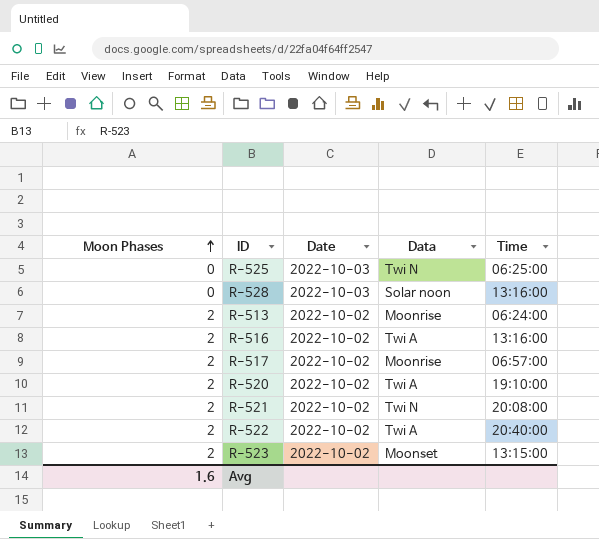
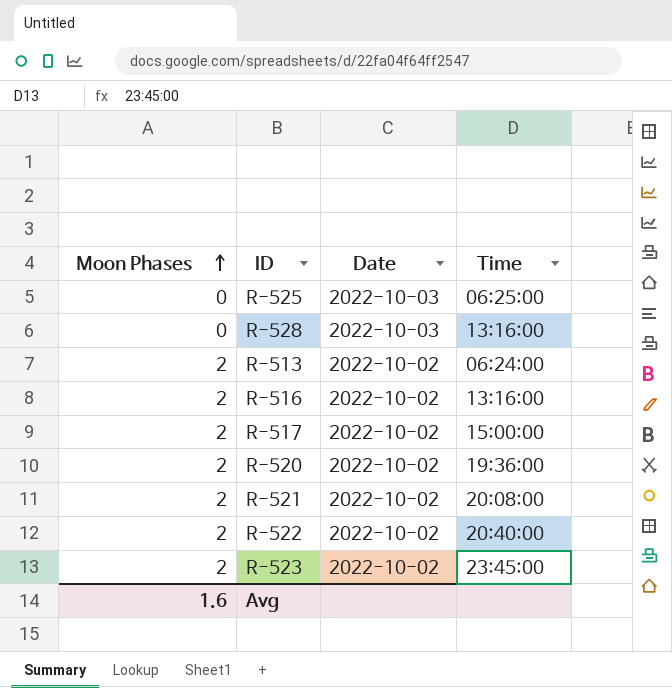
column Data | position: 4 -> none
R-517 | Time: 06:57:00 -> 15:00:00
R-520 | Time: 19:10:00 -> 19:36:00
R-523 | Time: 13:15:00 -> 23:45:00

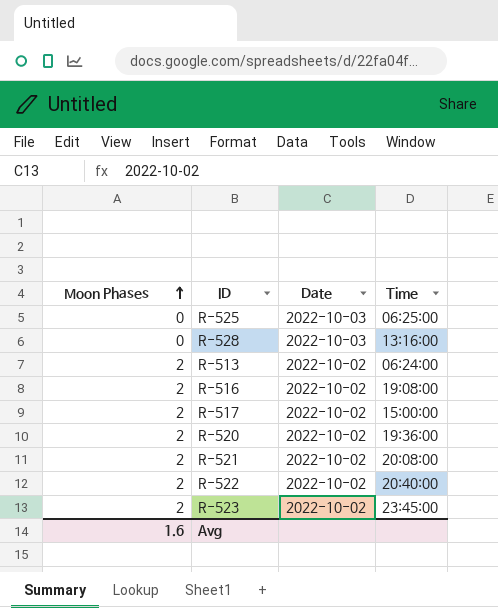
R-516 | Time: 13:16:00 -> 19:08:00

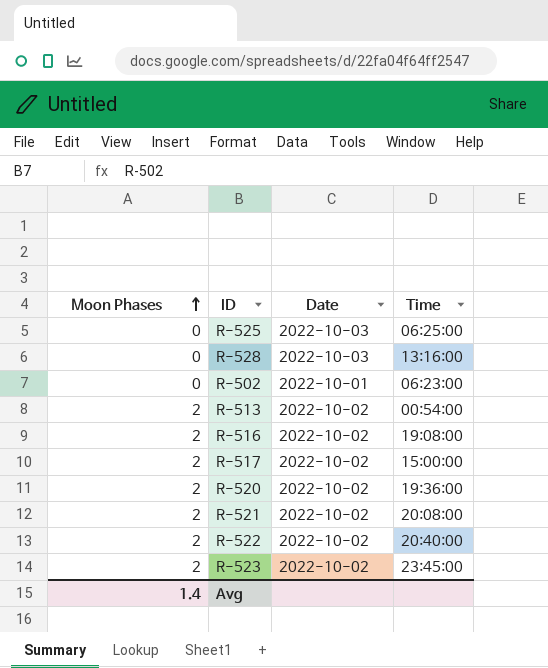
row R-502: none -> 0 | 2022-10-01 | 06:23:00
R-513 | Time: 06:24:00 -> 00:54:00
Avg | Moon Phases: 1.6 -> 1.4

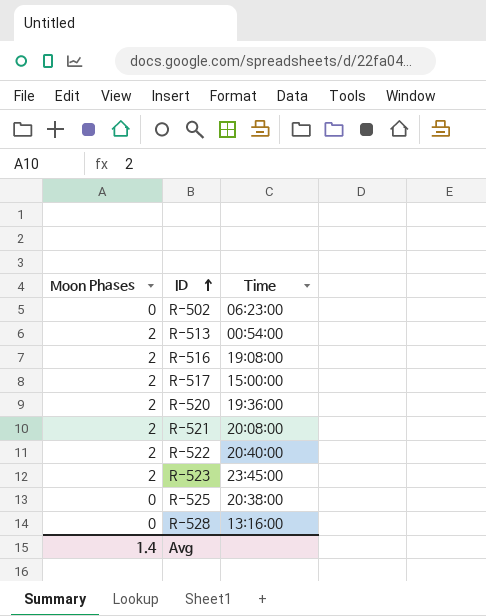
row order: Moon Phases ascending -> ID ascending
column Date | position: 3 -> none
R-525 | Time: 06:25:00 -> 20:38:00

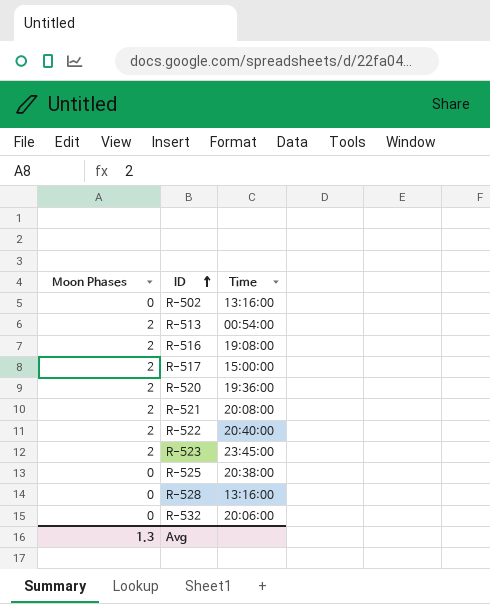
R-502 | Time: 06:23:00 -> 13:16:00
row R-532: none -> 0 | 20:06:00
Avg | Moon Phases: 1.4 -> 1.3

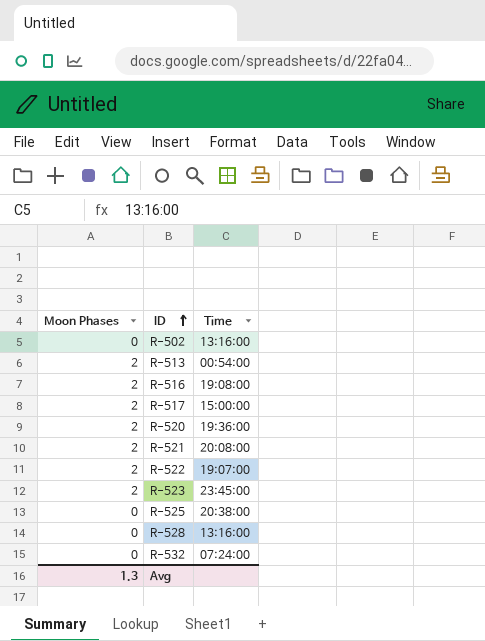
R-522 | Time: 20:40:00 -> 19:07:00
R-532 | Time: 20:06:00 -> 07:24:00

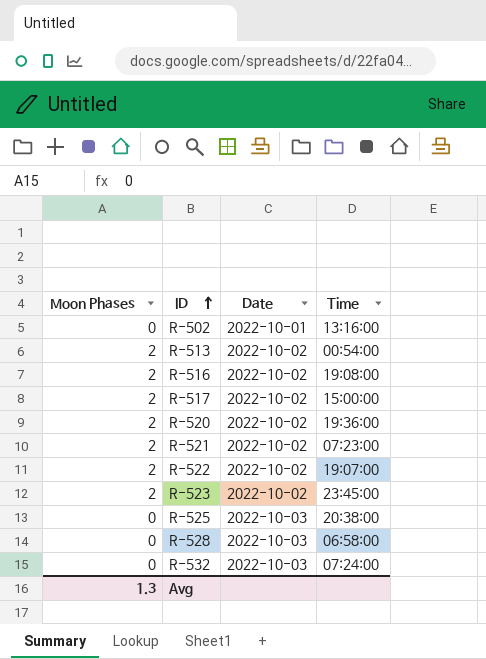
column Date | position: none -> 3
R-521 | Time: 20:08:00 -> 07:23:00
R-528 | Time: 13:16:00 -> 06:58:00

